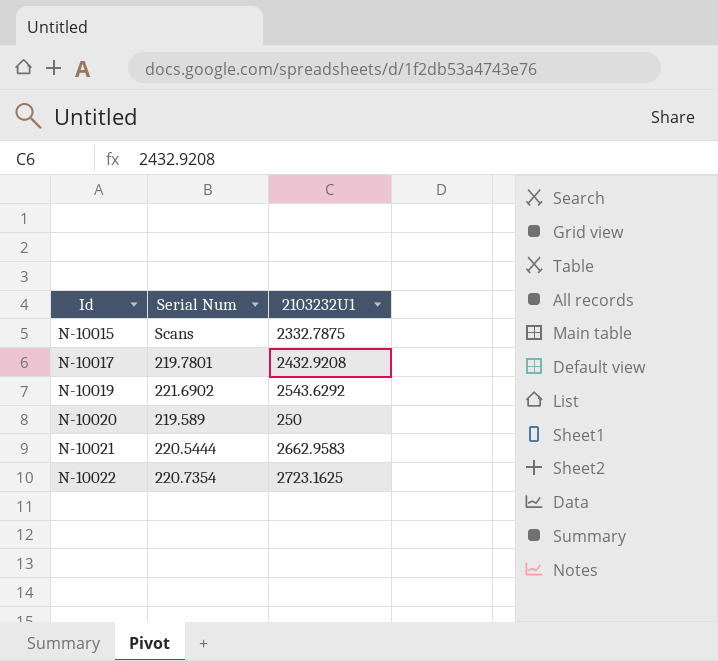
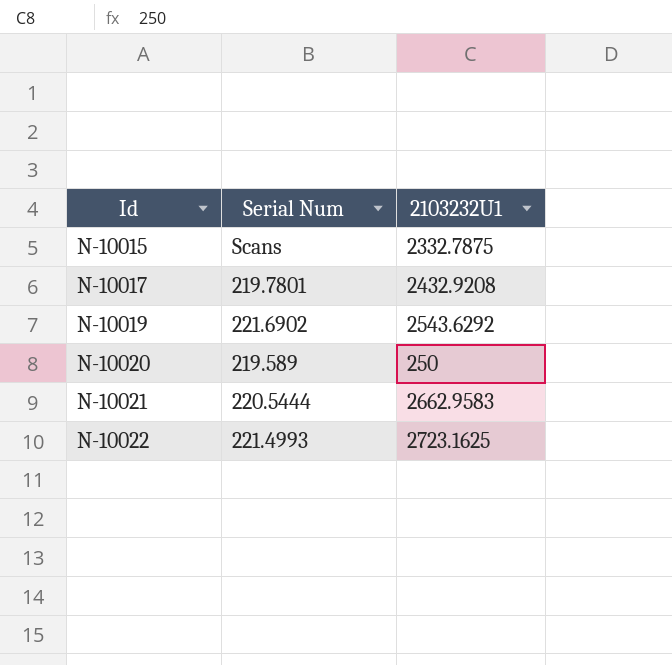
N-10022 | Serial Num: 220.7354 -> 221.4993

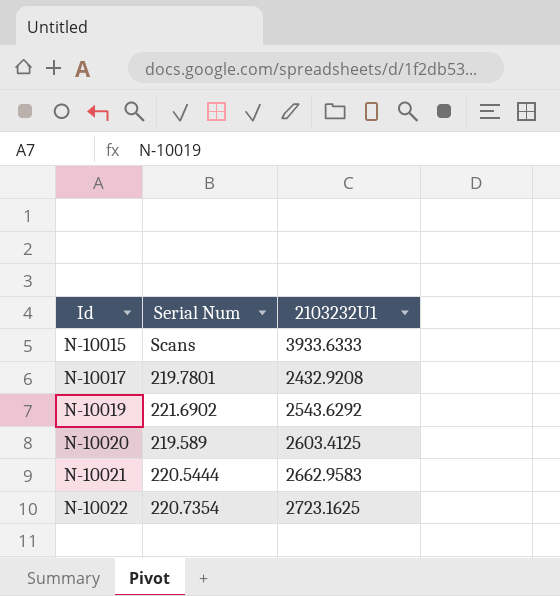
N-10015 | 2103232U1: 2332.7875 -> 3933.6333
N-10020 | 2103232U1: 250 -> 2603.4125
N-10022 | Serial Num: 221.4993 -> 220.7354

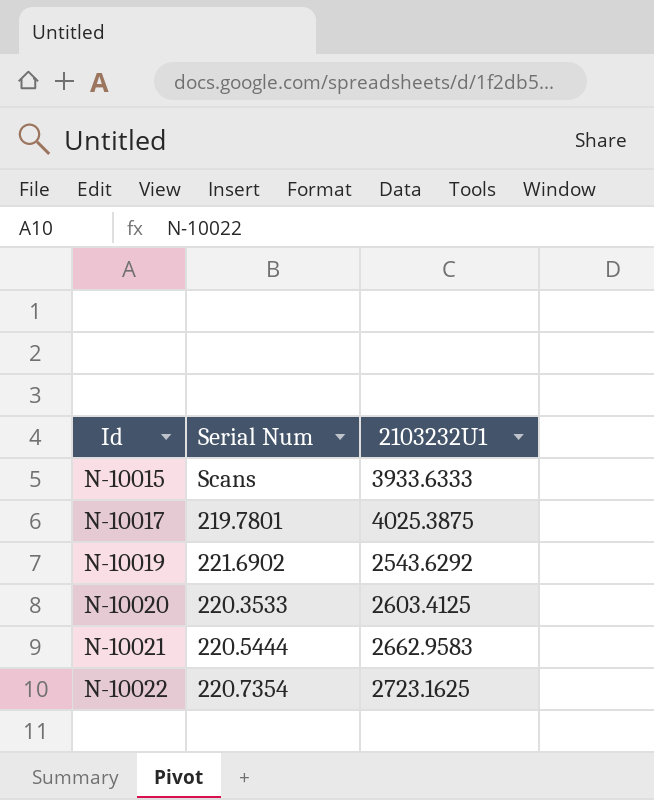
N-10017 | 2103232U1: 2432.9208 -> 4025.3875
N-10020 | Serial Num: 219.589 -> 220.3533

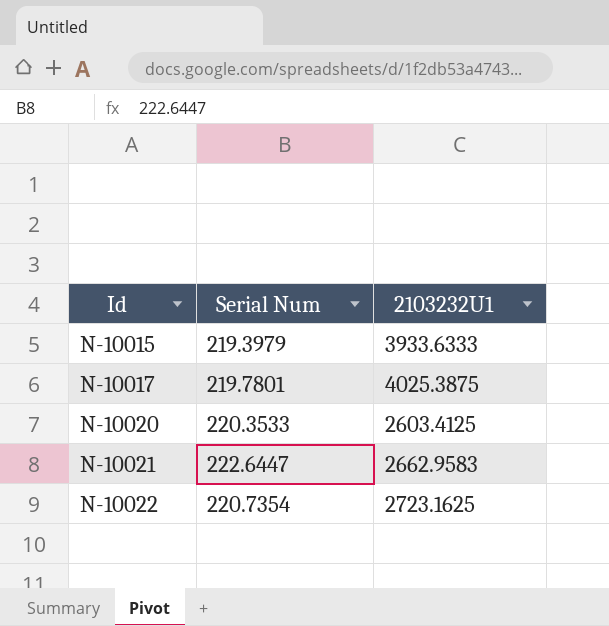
row N-10019: 221.6902 | 2543.6292 -> none
N-10015 | Serial Num: Scans -> 219.3979
N-10021 | Serial Num: 220.5444 -> 222.6447

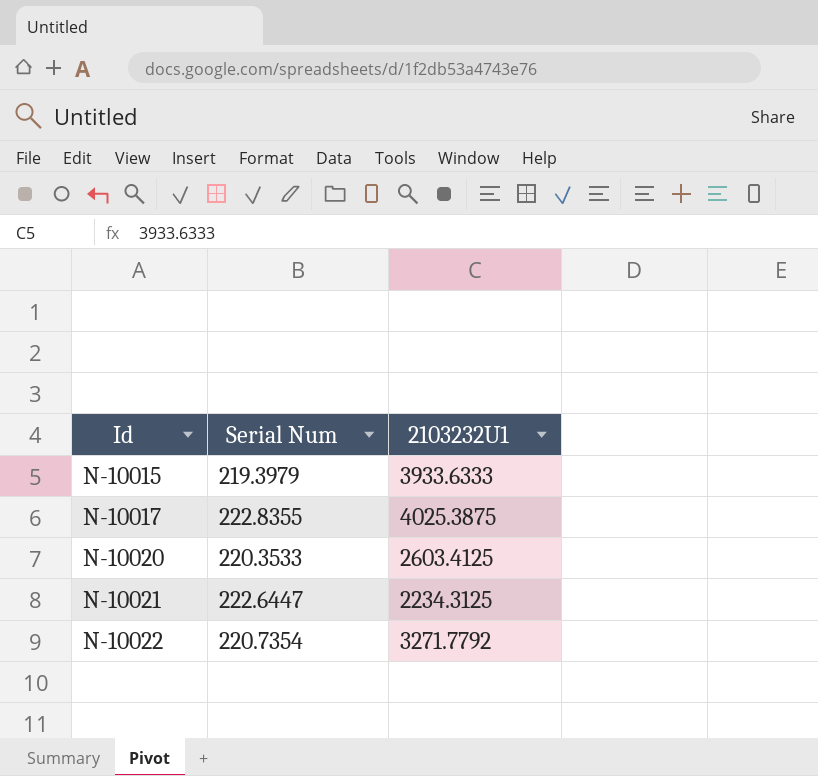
N-10017 | Serial Num: 219.7801 -> 222.8355
N-10021 | 2103232U1: 2662.9583 -> 2234.3125
N-10022 | 2103232U1: 2723.1625 -> 3271.7792

